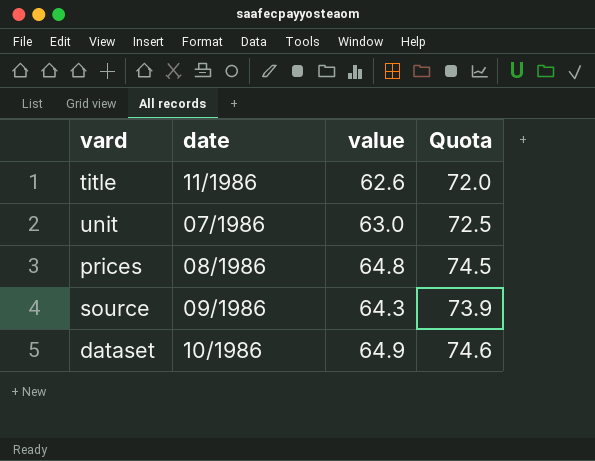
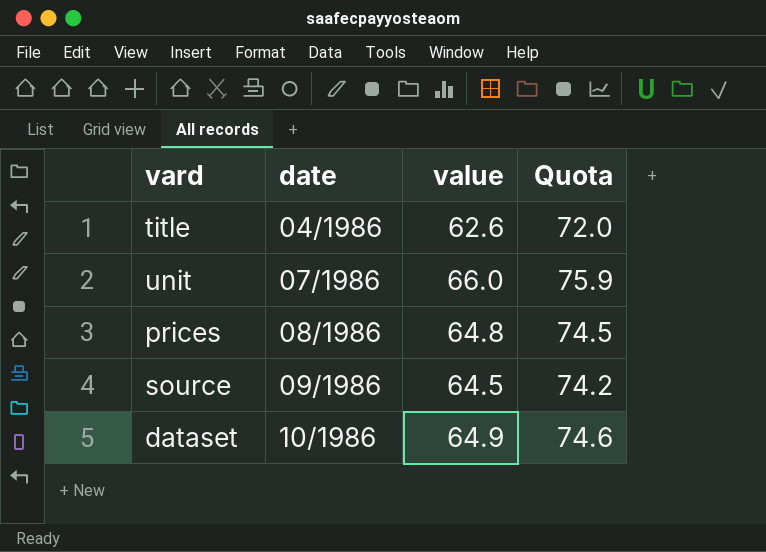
title | date: 11/1986 -> 04/1986
unit | value: 63.0 -> 66.0
unit | Quota: 72.5 -> 75.9
source | value: 64.3 -> 64.5
source | Quota: 73.9 -> 74.2

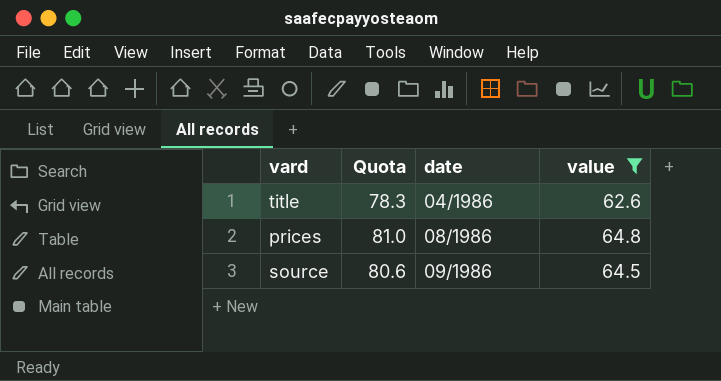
filter: none -> value <= 64.8
column Quota | formula: [value] * 1.15 -> [value] * 1.25
column Quota | position: 4 -> 2

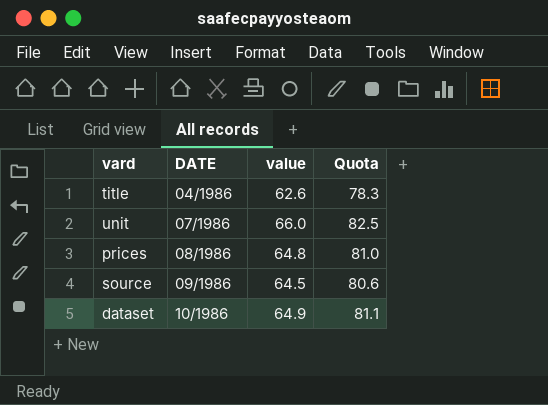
filter: value <= 64.8 -> none
column name: date -> DATE
column Quota | position: 2 -> 4

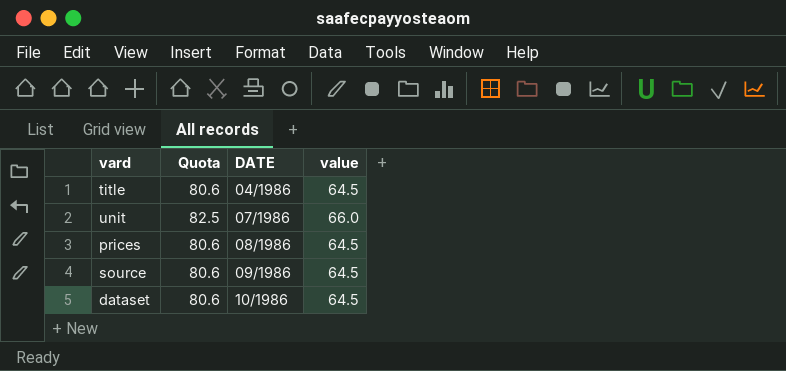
column Quota | position: 4 -> 2
title | Quota: 78.3 -> 80.6
title | value: 62.6 -> 64.5
prices | Quota: 81.0 -> 80.6
prices | value: 64.8 -> 64.5
dataset | Quota: 81.1 -> 80.6
dataset | value: 64.9 -> 64.5

